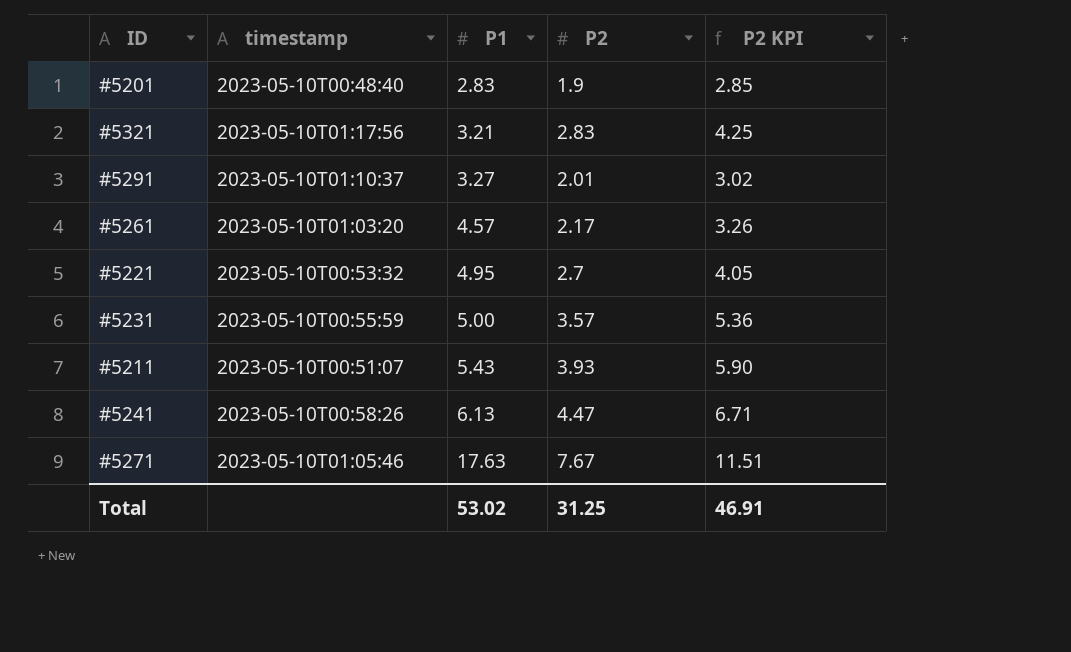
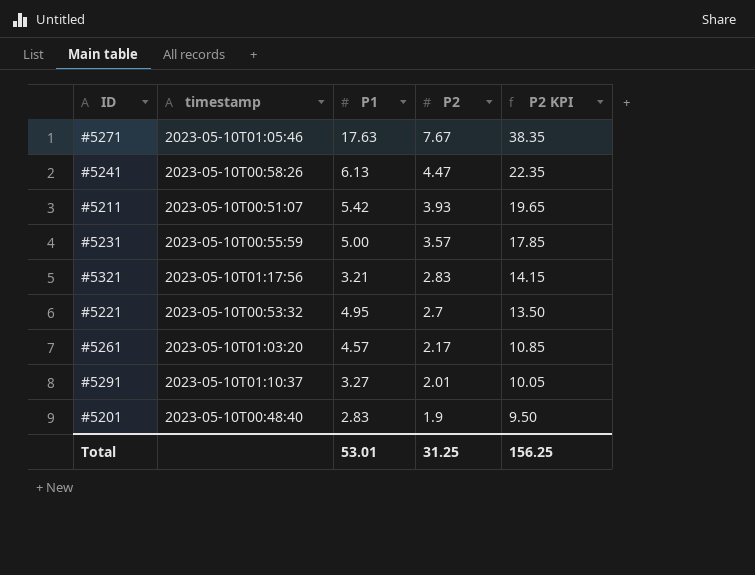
row order: P1 ascending -> P2 descending
column P2 KPI | formula: [P2] * 1.5 -> [P2] * 5
#5211 | P1: 5.43 -> 5.42
Total | P1: 53.02 -> 53.01
Total | P2 KPI: 46.91 -> 156.25

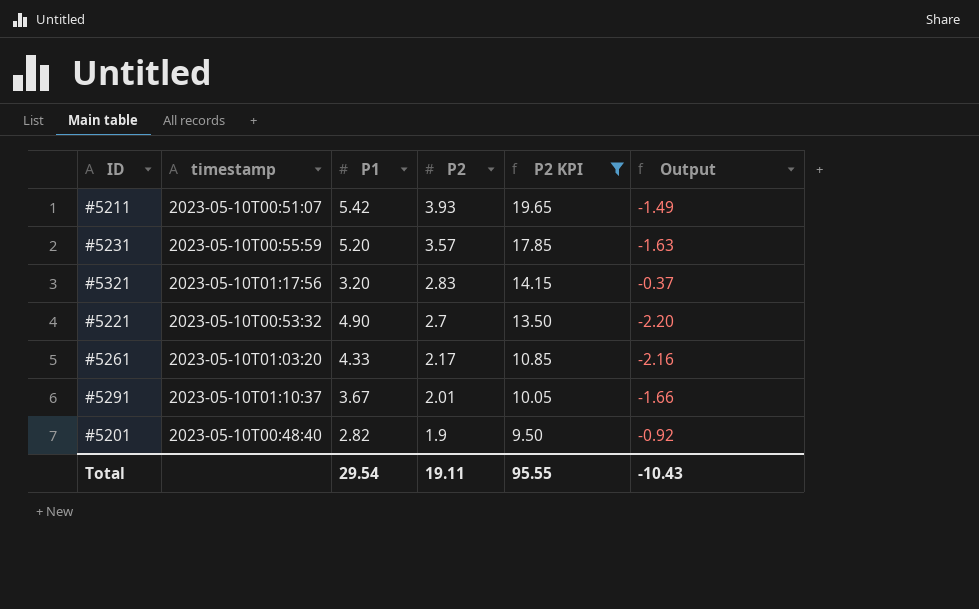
filter: none -> P2 KPI <= 19.65
column Output | formula: none -> [P2] - [P1]
#5231 | P1: 5.00 -> 5.20
#5321 | P1: 3.21 -> 3.20
#5221 | P1: 4.95 -> 4.90
#5261 | P1: 4.57 -> 4.33
#5291 | P1: 3.27 -> 3.67
#5201 | P1: 2.83 -> 2.82
Total | P1: 53.01 -> 29.54
Total | P2: 31.25 -> 19.11
Total | P2 KPI: 156.25 -> 95.55

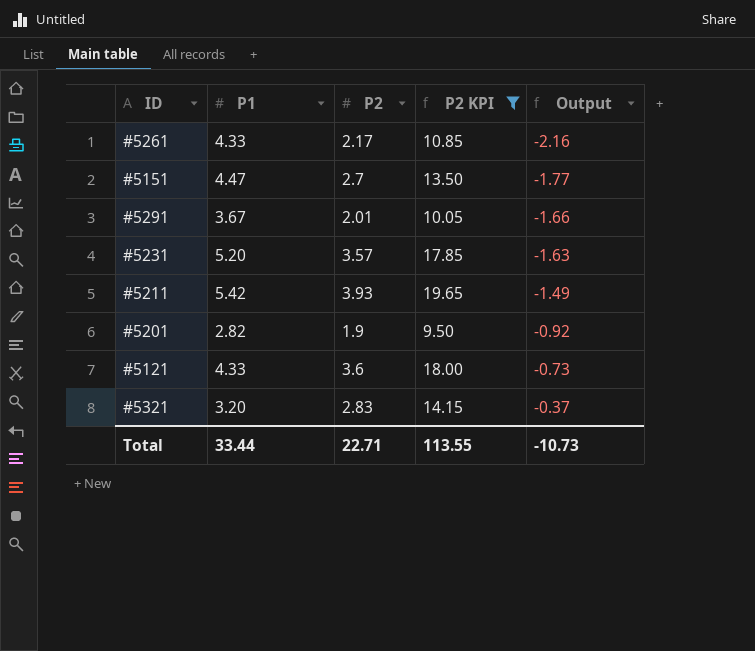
row order: P2 descending -> Output ascending
column timestamp | position: 2 -> none
row #5221: 2023-05-10T00:53:32 | 4.90 | 2.7 | 13.50 | -2.20 -> none
row #5151: none -> 4.47 | 2.7 | 13.50 | -1.77
row #5121: none -> 4.33 | 3.6 | 18.00 | -0.73
Total | P1: 29.54 -> 33.44
Total | P2: 19.11 -> 22.71
Total | P2 KPI: 95.55 -> 113.55
Total | Output: -10.43 -> -10.73

